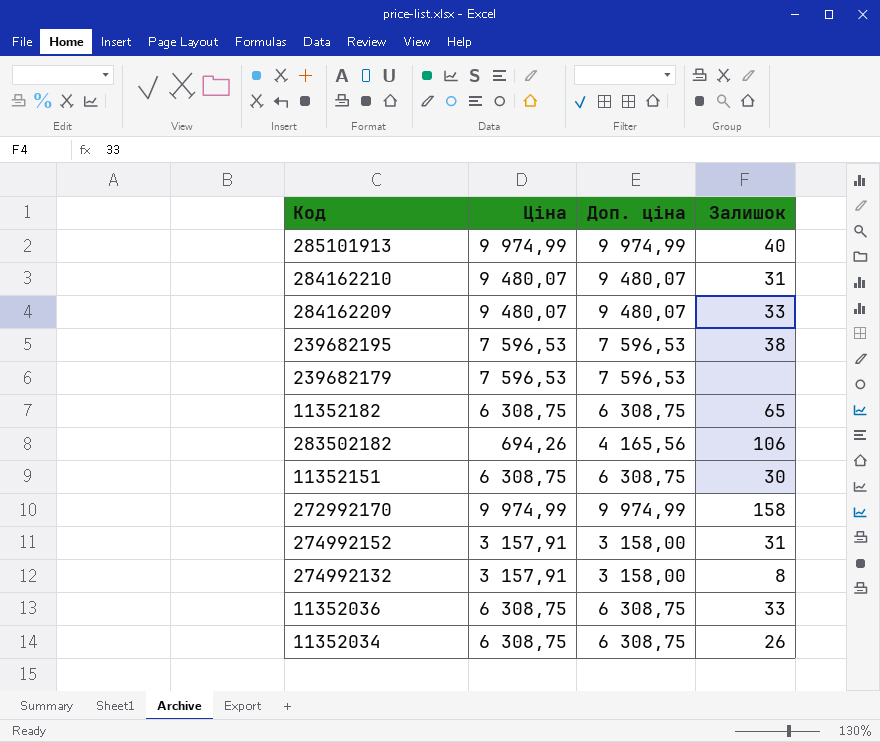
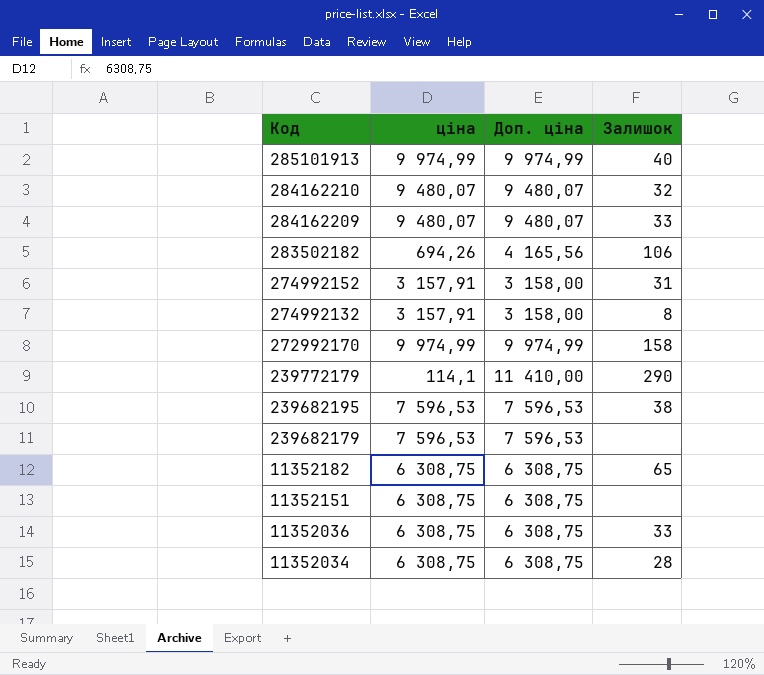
row order: none -> Код descending
column name: Ціна -> ціна
284162210 | Залишок: 31 -> 32
row 239772179: none -> 114,1 | 11 410,00 | 290
11352151 | Залишок: 30 -> none
11352034 | Залишок: 26 -> 28

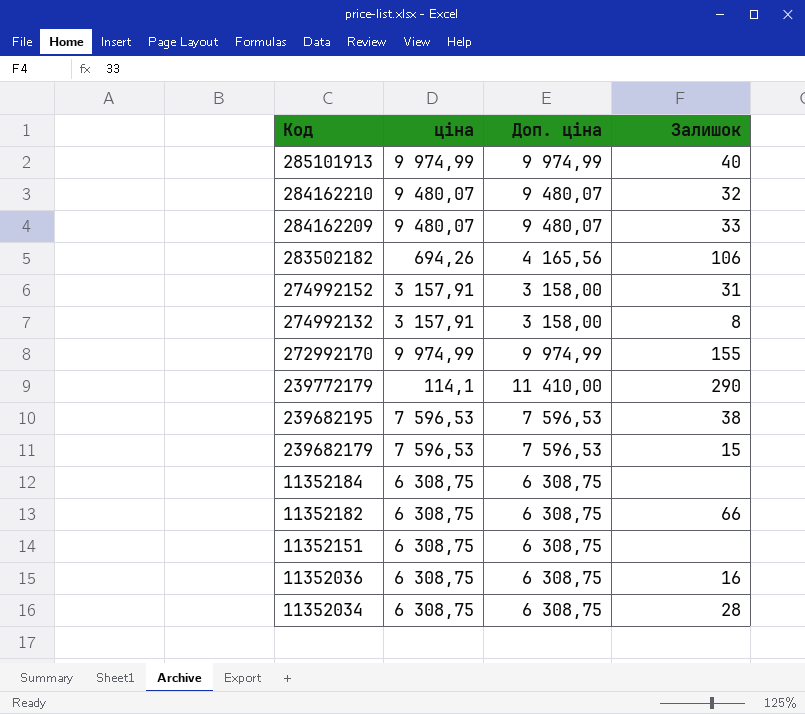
272992170 | Залишок: 158 -> 155
239682179 | Залишок: none -> 15
row 11352184: none -> 6 308,75 | 6 308,75 | none
11352182 | Залишок: 65 -> 66
11352036 | Залишок: 33 -> 16

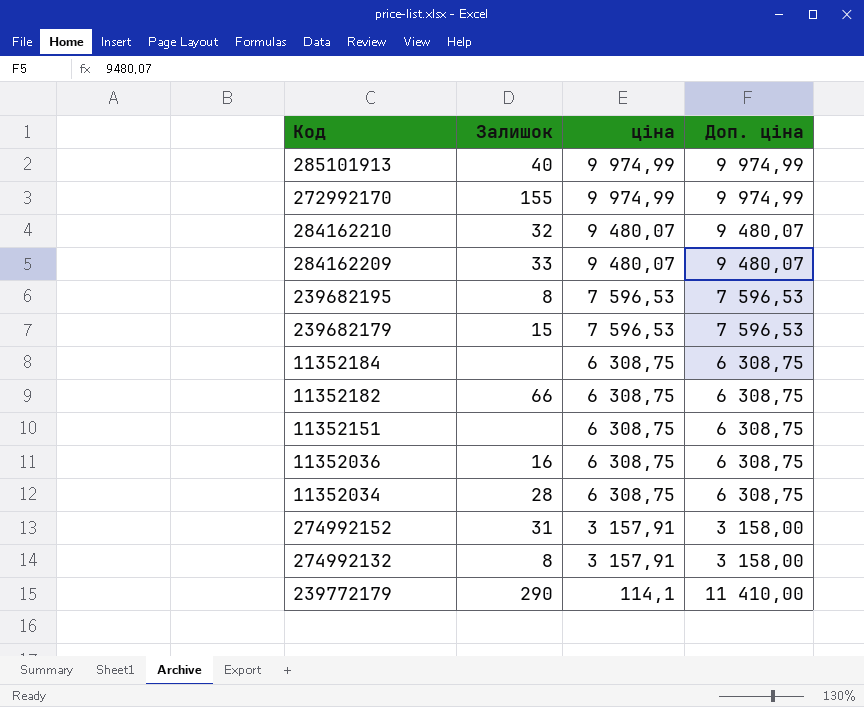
row order: Код descending -> ціна descending
column Залишок | position: 4 -> 2
row 283502182: 694,26 | 4 165,56 | 106 -> none
239682195 | Залишок: 38 -> 8

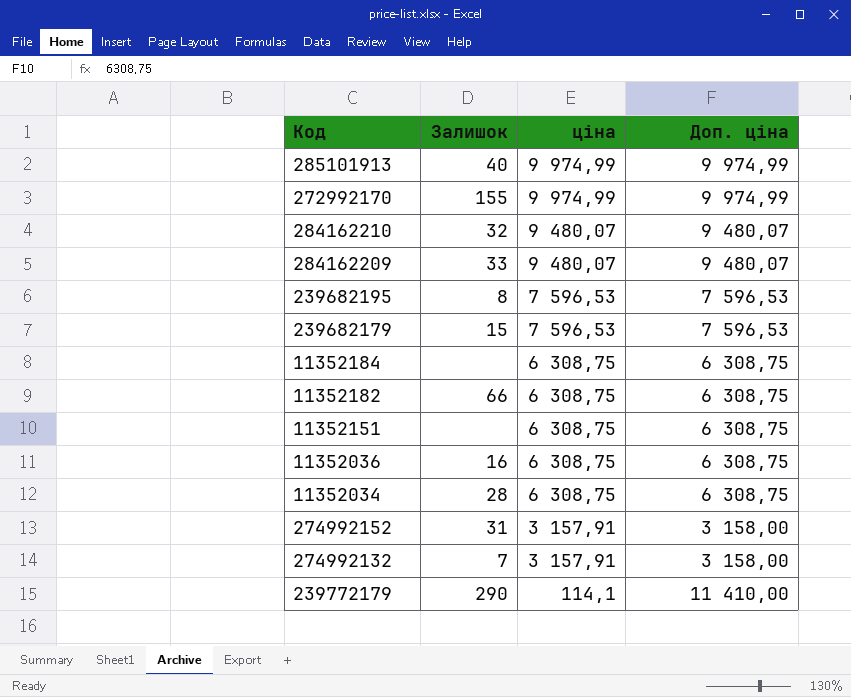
274992132 | Залишок: 8 -> 7

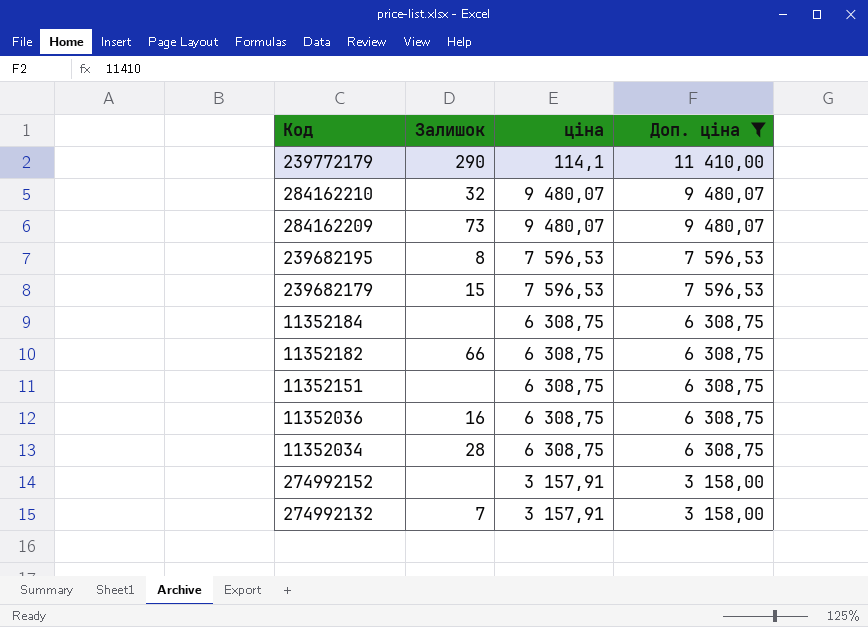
filter: none -> Доп. ціна != 9 974,99
row order: ціна descending -> Доп. ціна descending
284162209 | Залишок: 33 -> 73
274992152 | Залишок: 31 -> none

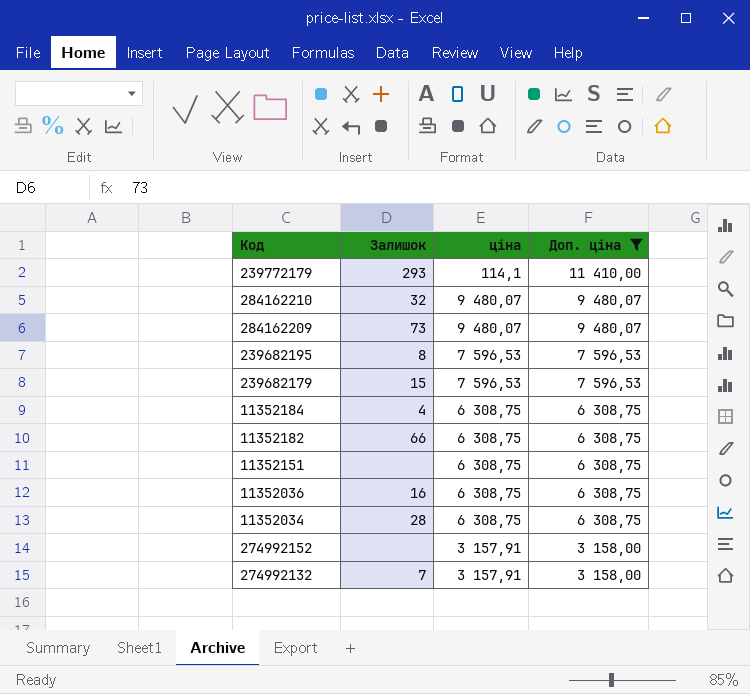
239772179 | Залишок: 290 -> 293
11352184 | Залишок: none -> 4

